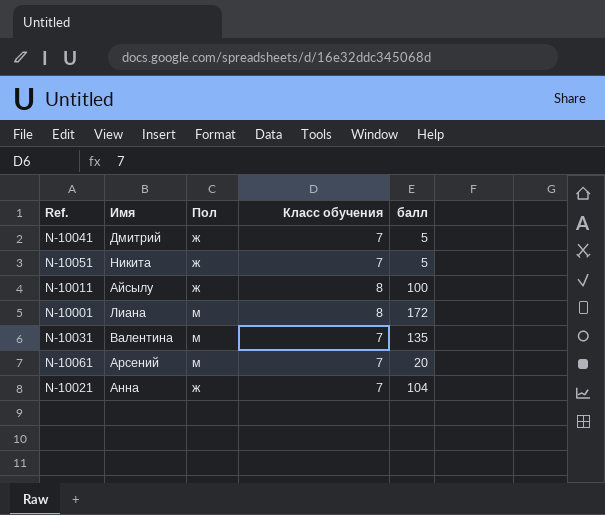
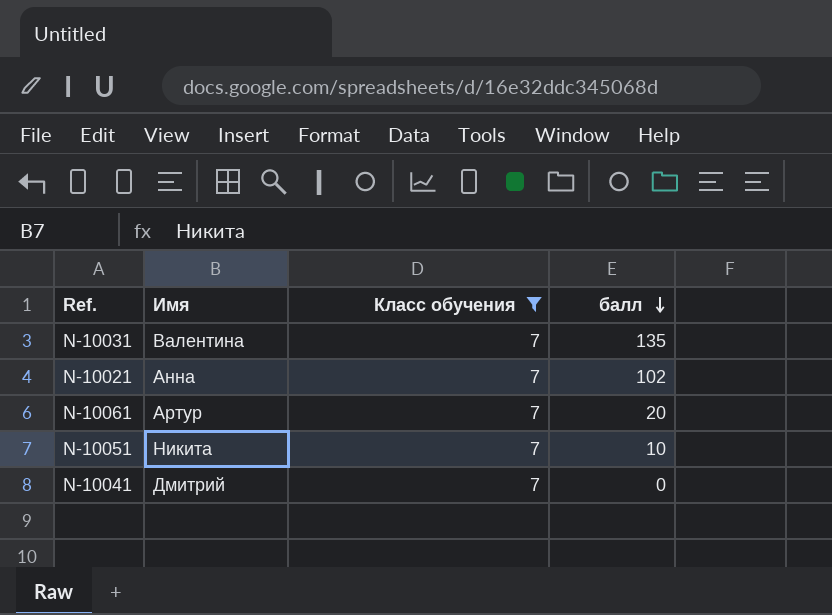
filter: none -> Класс обучения = 7
row order: none -> балл descending
column Пол | position: 3 -> none
N-10021 | балл: 104 -> 102
N-10061 | Имя: Арсений -> Артур
N-10051 | балл: 5 -> 10
N-10041 | балл: 5 -> 0

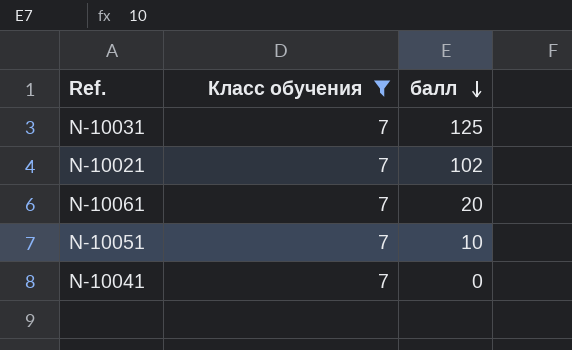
column Имя | position: 2 -> none
N-10031 | балл: 135 -> 125

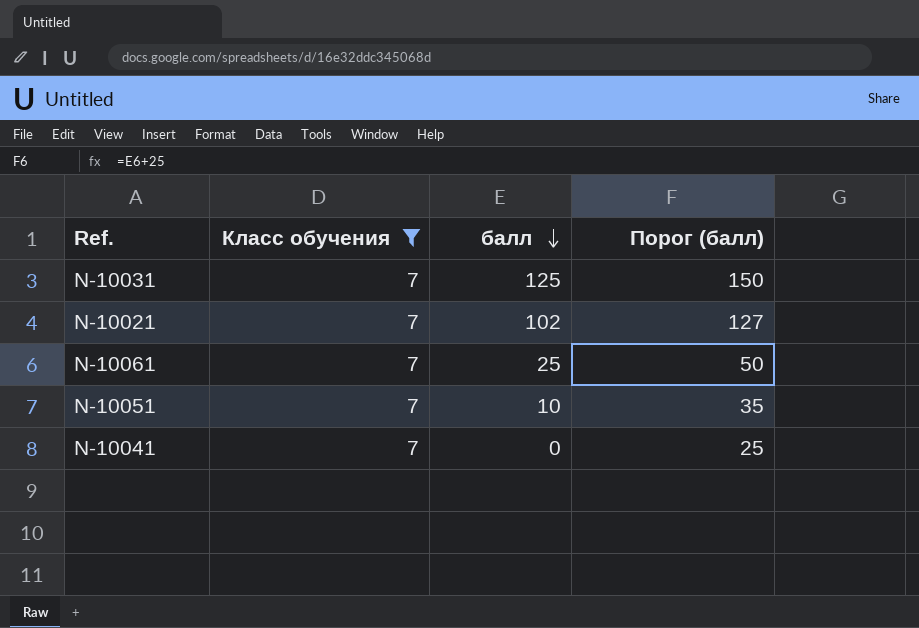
column Порог (балл) | formula: none -> [балл] + 25
N-10061 | балл: 20 -> 25

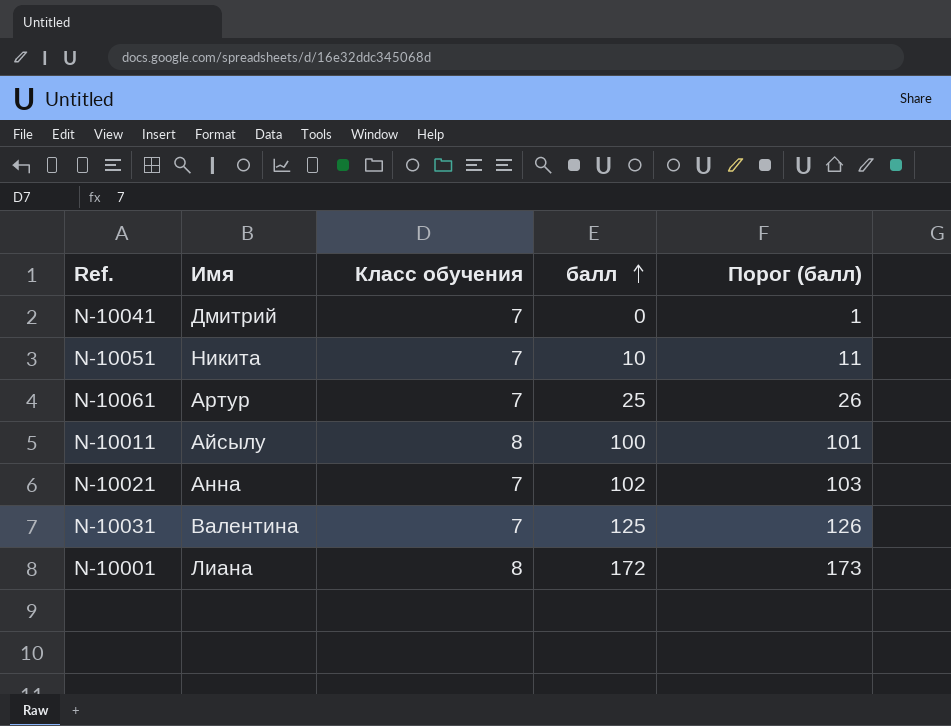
filter: Класс обучения = 7 -> none
row order: балл descending -> балл ascending
column Имя | position: none -> 2
column Порог (балл) | formula: [балл] + 25 -> [балл] + 1

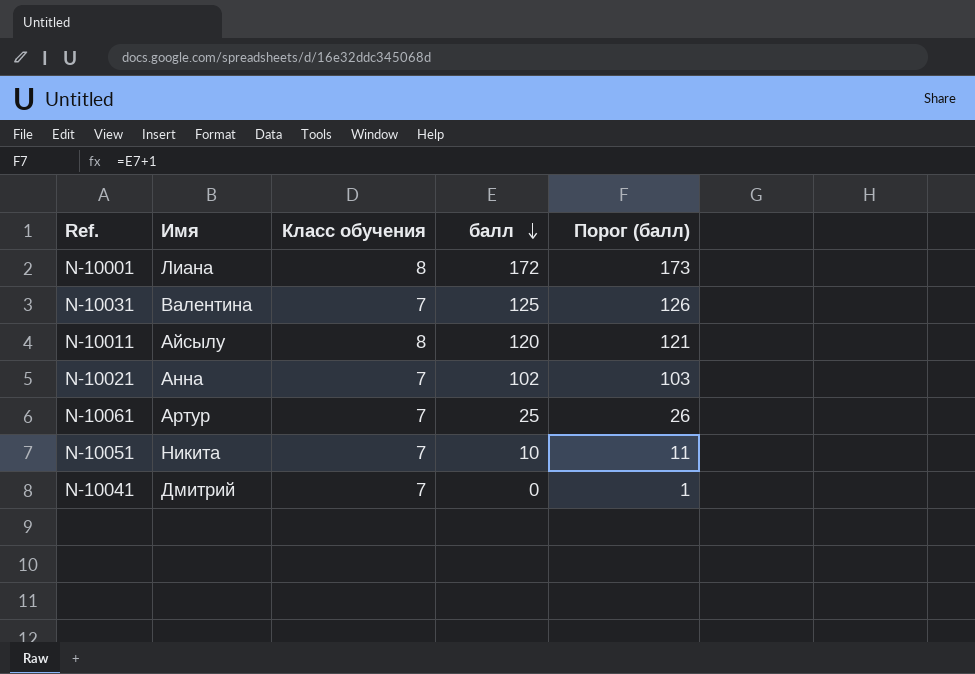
row order: балл ascending -> балл descending
N-10011 | балл: 100 -> 120
N-10011 | Порог (балл): 101 -> 121

